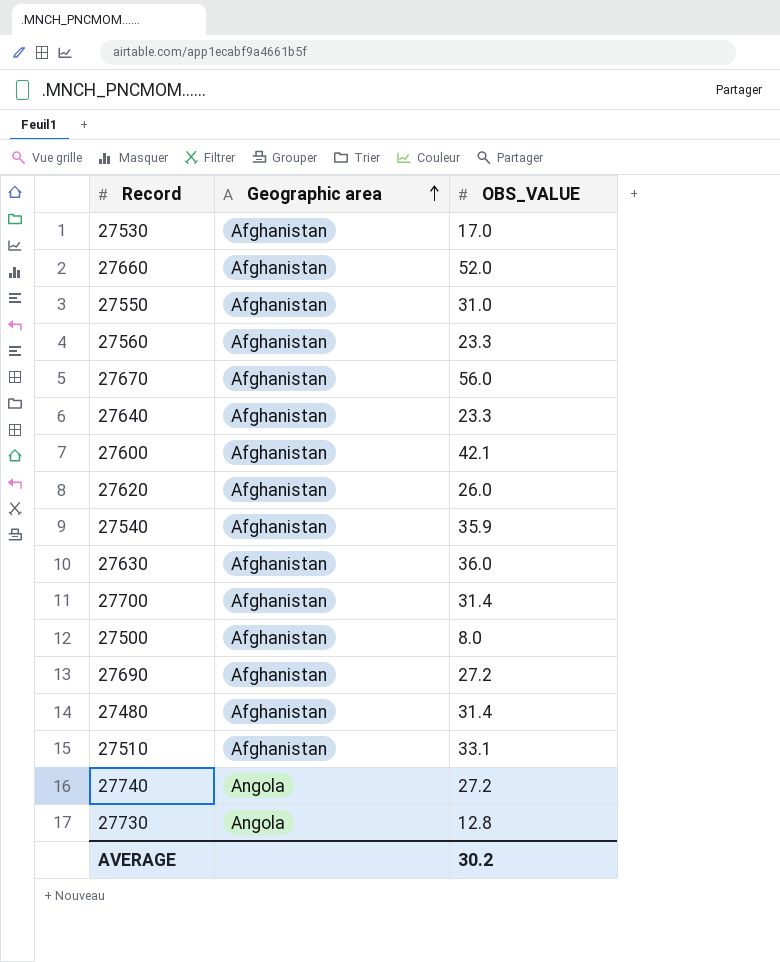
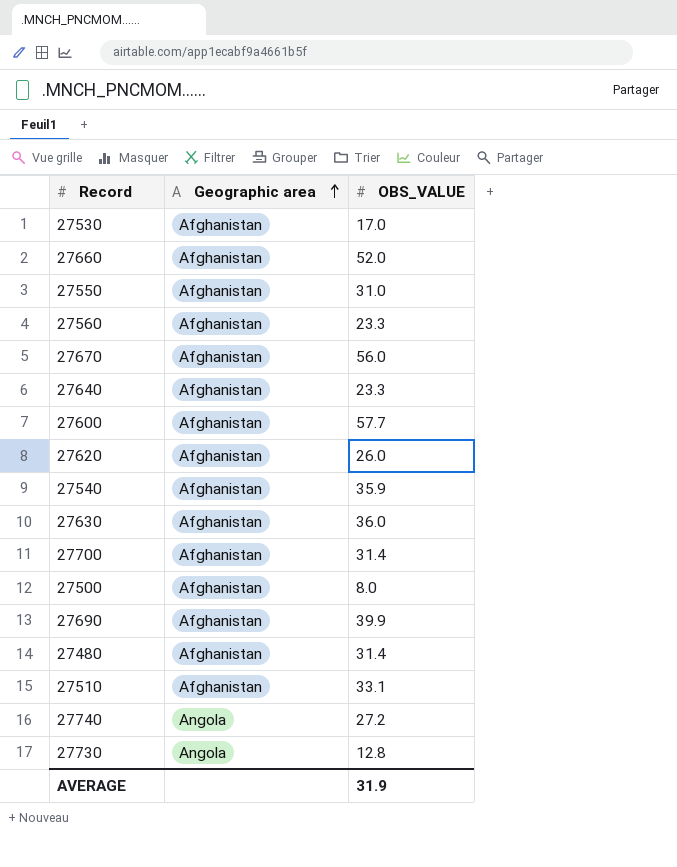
27600 | OBS_VALUE: 42.1 -> 57.7
27690 | OBS_VALUE: 27.2 -> 39.9
AVERAGE | OBS_VALUE: 30.2 -> 31.9

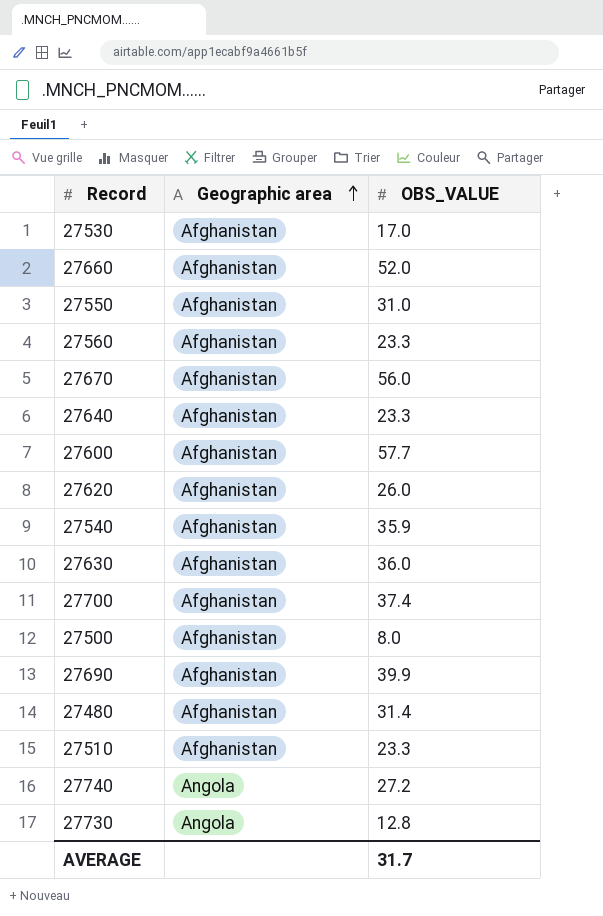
27700 | OBS_VALUE: 31.4 -> 37.4
27510 | OBS_VALUE: 33.1 -> 23.3
AVERAGE | OBS_VALUE: 31.9 -> 31.7

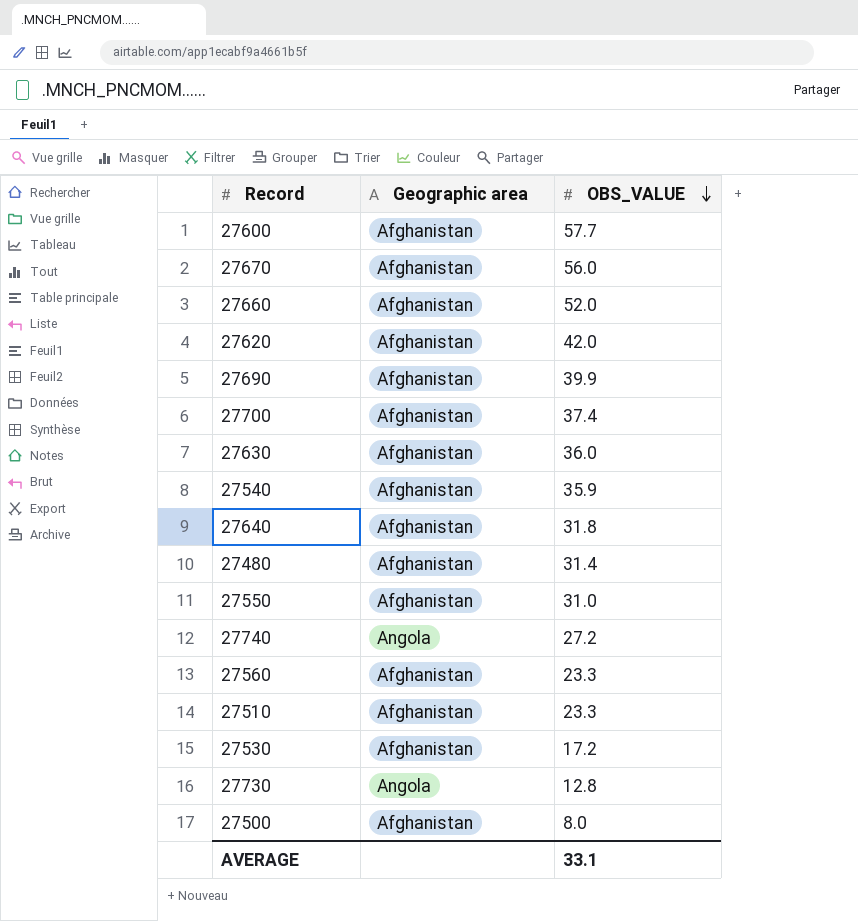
row order: Geographic area ascending -> OBS_VALUE descending
27620 | OBS_VALUE: 26.0 -> 42.0
27640 | OBS_VALUE: 23.3 -> 31.8
27530 | OBS_VALUE: 17.0 -> 17.2
AVERAGE | OBS_VALUE: 31.7 -> 33.1

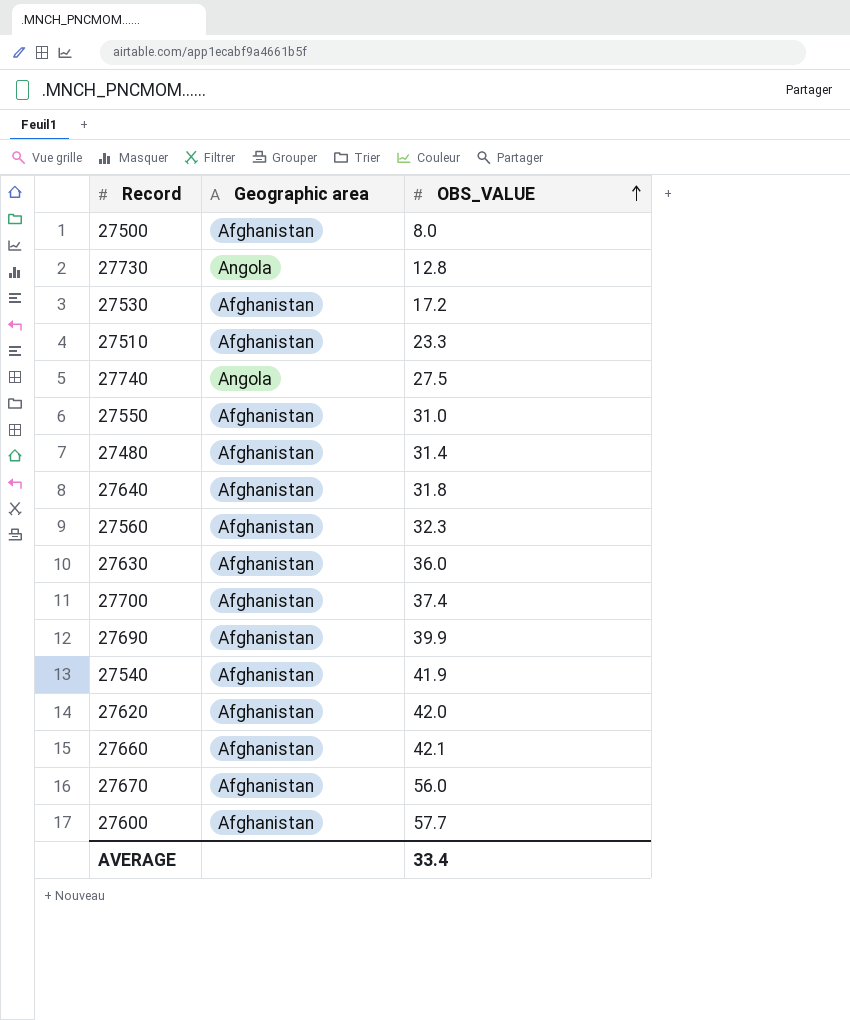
row order: OBS_VALUE descending -> OBS_VALUE ascending
27740 | OBS_VALUE: 27.2 -> 27.5
27560 | OBS_VALUE: 23.3 -> 32.3
27540 | OBS_VALUE: 35.9 -> 41.9
27660 | OBS_VALUE: 52.0 -> 42.1
AVERAGE | OBS_VALUE: 33.1 -> 33.4

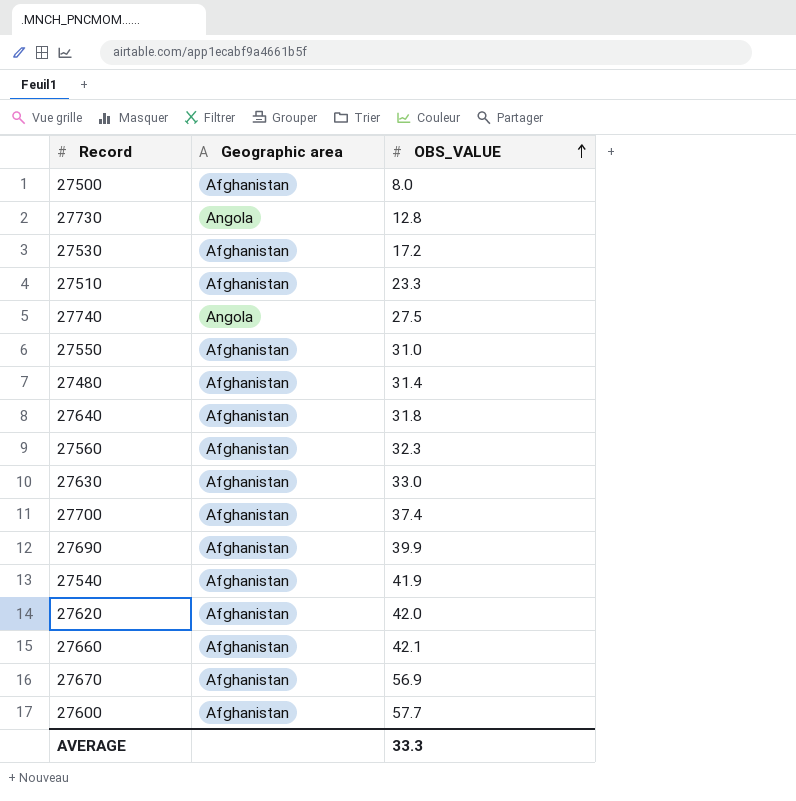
27630 | OBS_VALUE: 36.0 -> 33.0
27670 | OBS_VALUE: 56.0 -> 56.9
AVERAGE | OBS_VALUE: 33.4 -> 33.3

